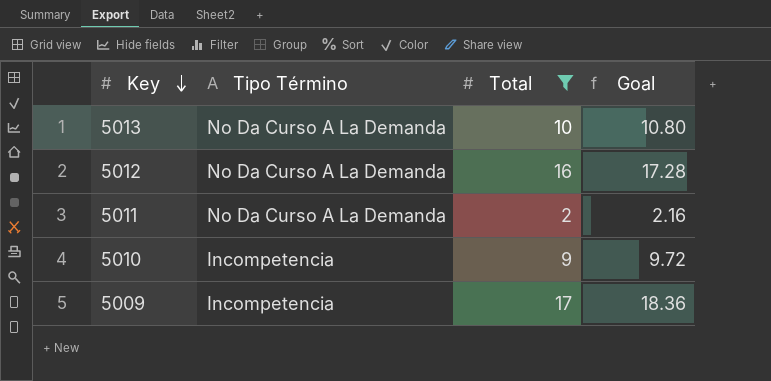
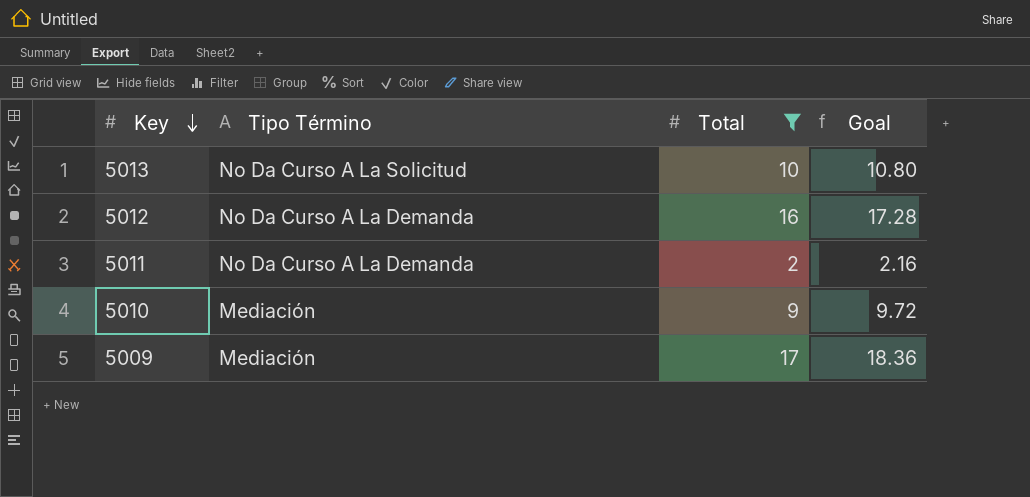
5013 | Tipo Término: No Da Curso A La Demanda -> No Da Curso A La Solicitud
5010 | Tipo Término: Incompetencia -> Mediación
5009 | Tipo Término: Incompetencia -> Mediación

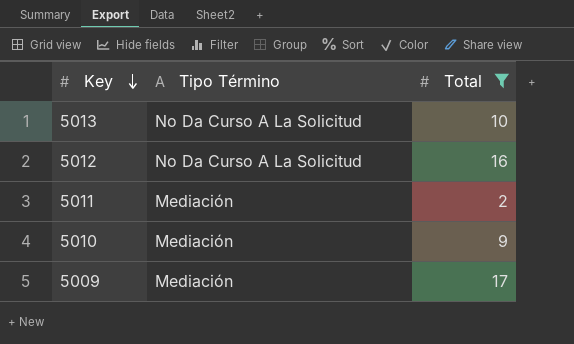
column Goal | formula: [Total] * 1.08 -> none
5012 | Tipo Término: No Da Curso A La Demanda -> No Da Curso A La Solicitud
5011 | Tipo Término: No Da Curso A La Demanda -> Mediación

